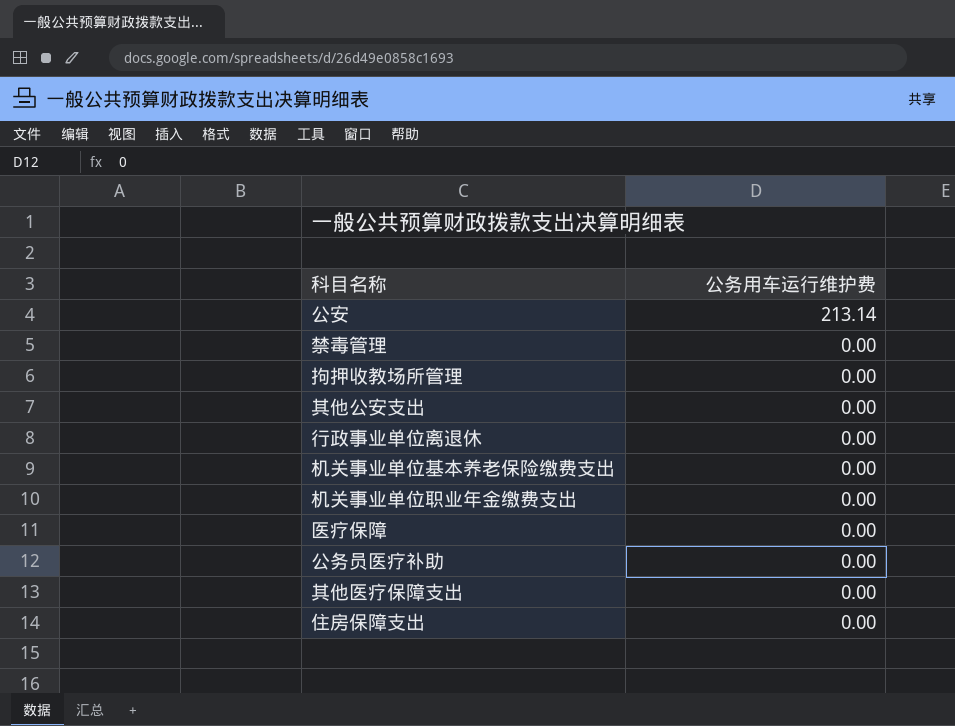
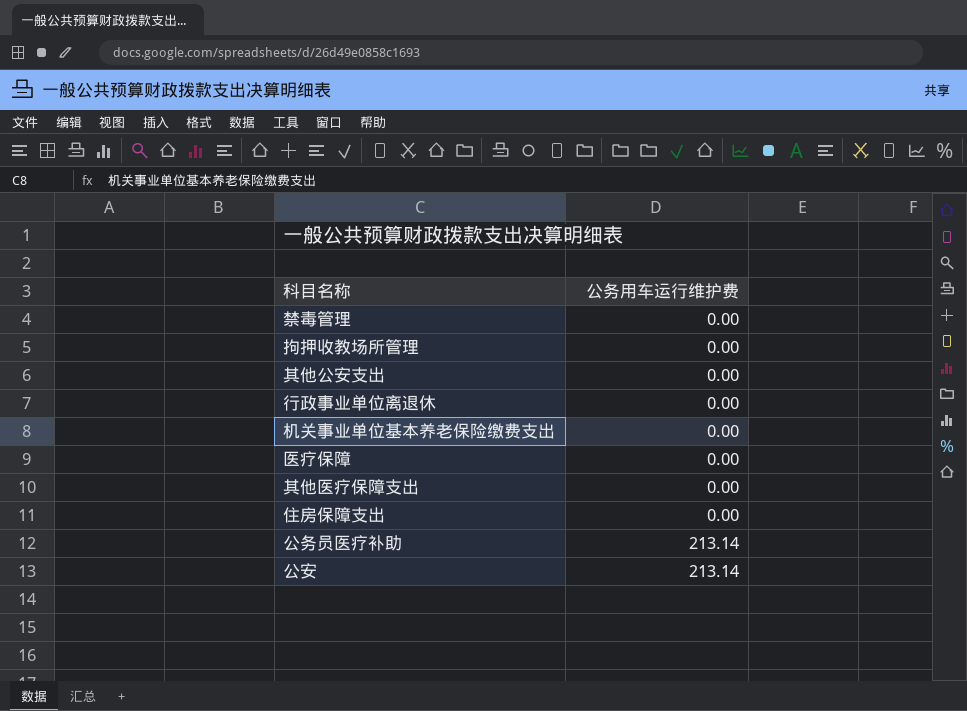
row order: 公务用车运行维护费 descending -> 公务用车运行维护费 ascending
row 机关事业单位职业年金缴费支出: 0.00 -> none
公务员医疗补助 | 公务用车运行维护费: 0.00 -> 213.14

